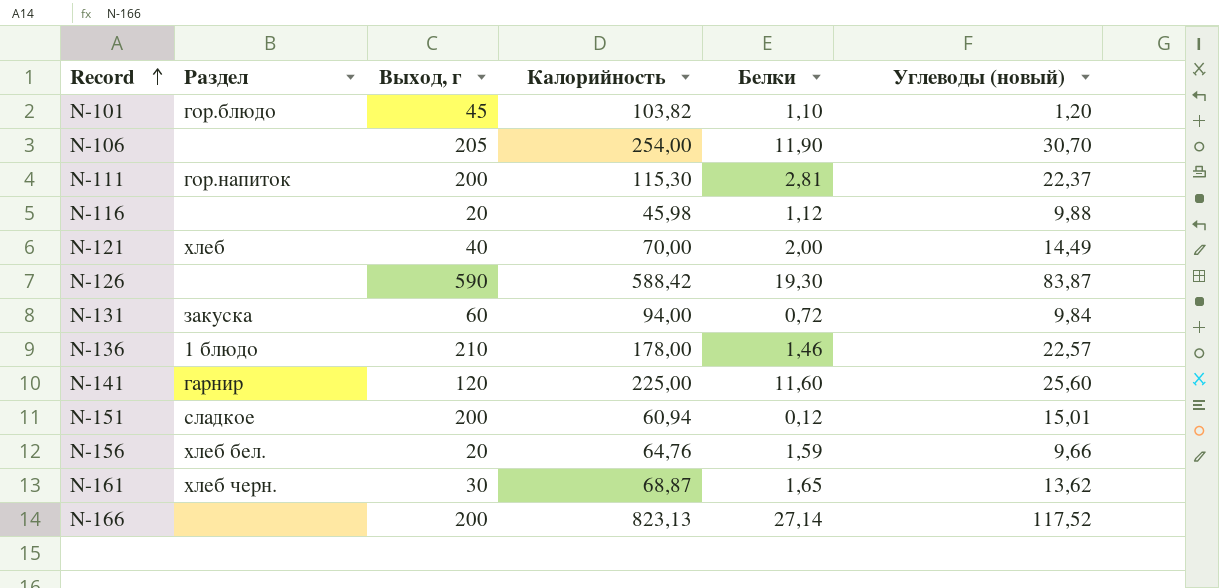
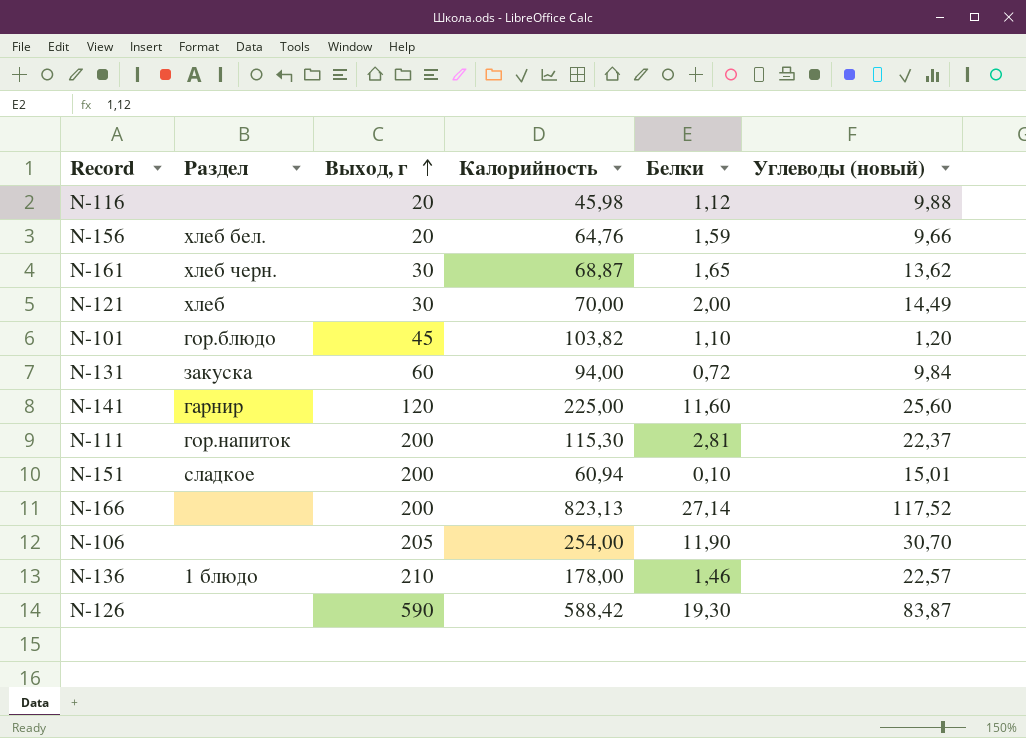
row order: Record ascending -> Выход, г ascending
N-121 | Выход, г: 40 -> 30
N-151 | Белки: 0,12 -> 0,10

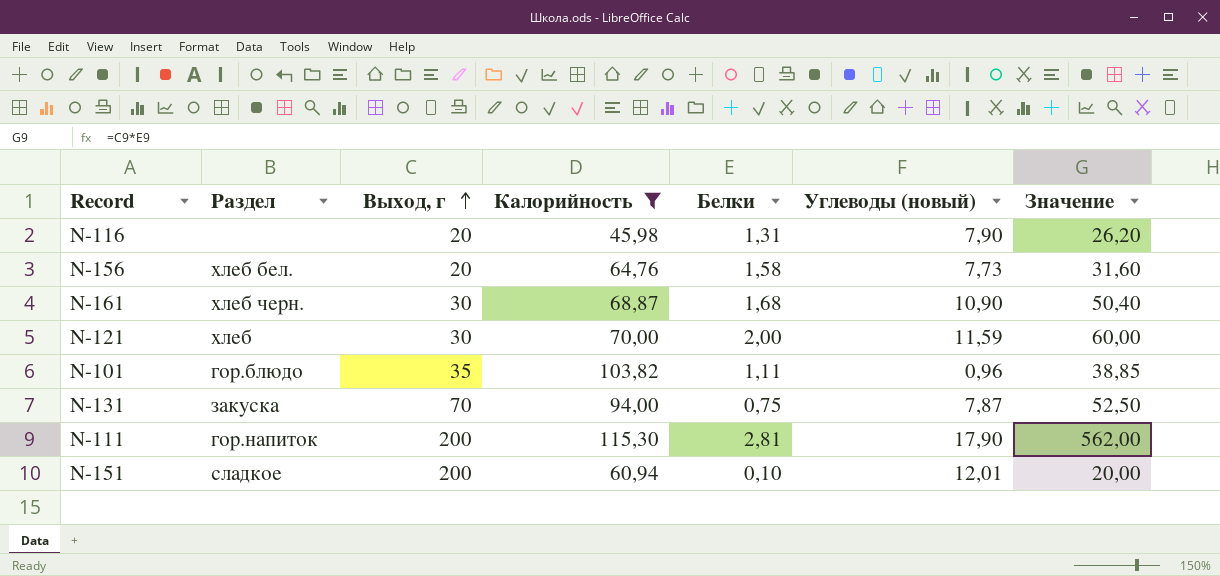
filter: none -> Калорийность <= 115,30
column Значение | formula: none -> [Выход, г] * [Белки]
N-116 | Белки: 1,12 -> 1,31
N-116 | Углеводы (новый): 9,88 -> 7,90
N-156 | Белки: 1,59 -> 1,58
N-156 | Углеводы (новый): 9,66 -> 7,73
N-161 | Белки: 1,65 -> 1,68
N-161 | Углеводы (новый): 13,62 -> 10,90
N-121 | Углеводы (новый): 14,49 -> 11,59
N-101 | Выход, г: 45 -> 35
N-101 | Белки: 1,10 -> 1,11
N-101 | Углеводы (новый): 1,20 -> 0,96
N-131 | Выход, г: 60 -> 70
N-131 | Белки: 0,72 -> 0,75
N-131 | Углеводы (новый): 9,84 -> 7,87
N-111 | Углеводы (новый): 22,37 -> 17,90
N-151 | Углеводы (новый): 15,01 -> 12,01

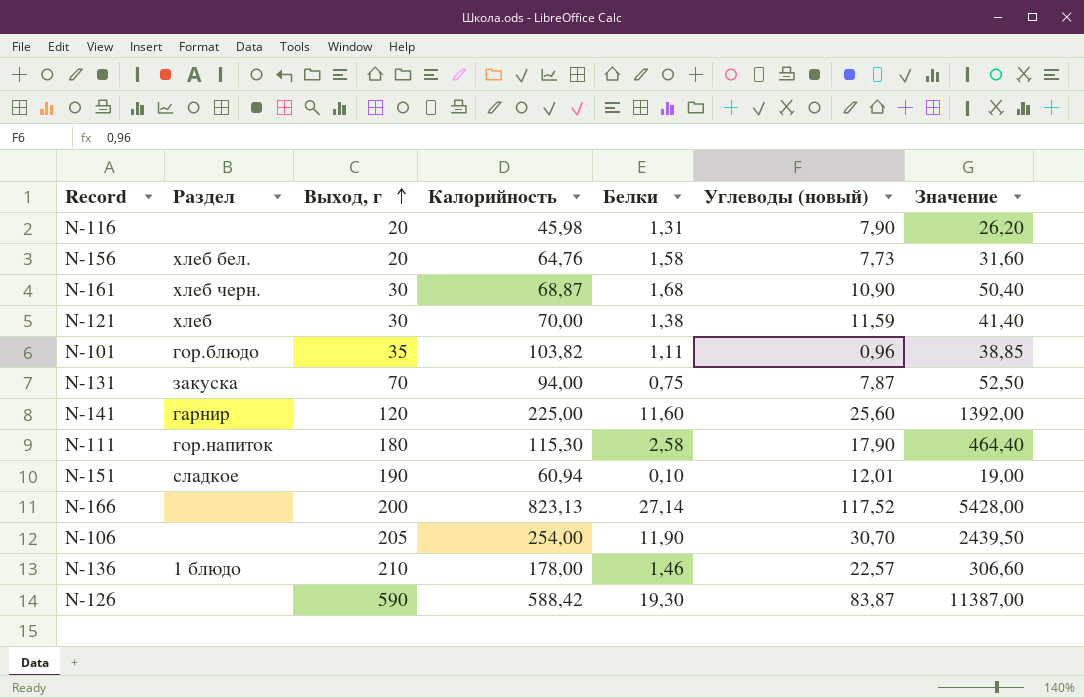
filter: Калорийность <= 115,30 -> none
N-121 | Белки: 2,00 -> 1,38
N-121 | Значение: 60,00 -> 41,40
N-111 | Выход, г: 200 -> 180
N-111 | Белки: 2,81 -> 2,58
N-111 | Значение: 562,00 -> 464,40
N-151 | Выход, г: 200 -> 190
N-151 | Значение: 20,00 -> 19,00

